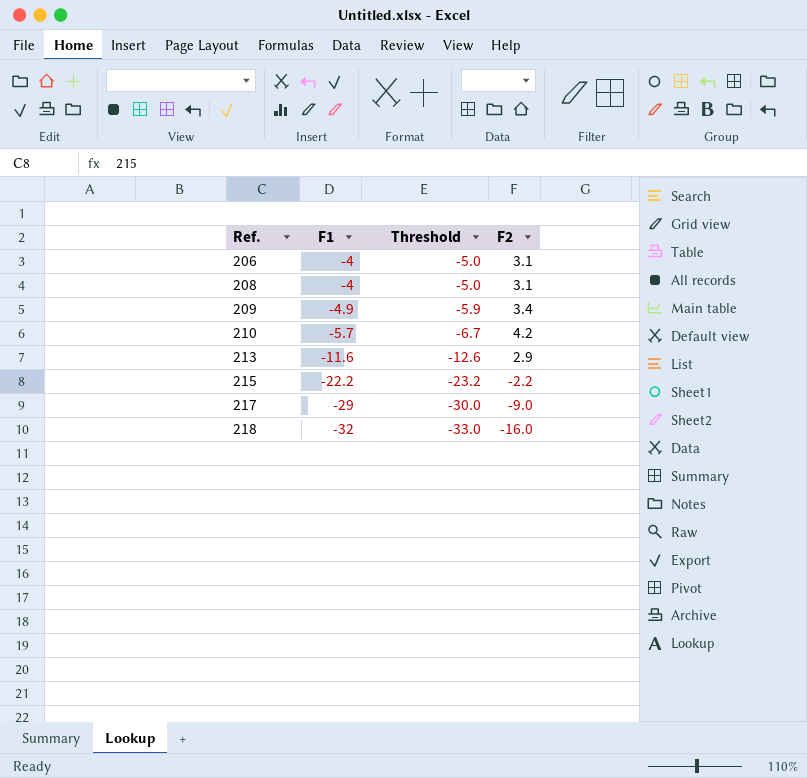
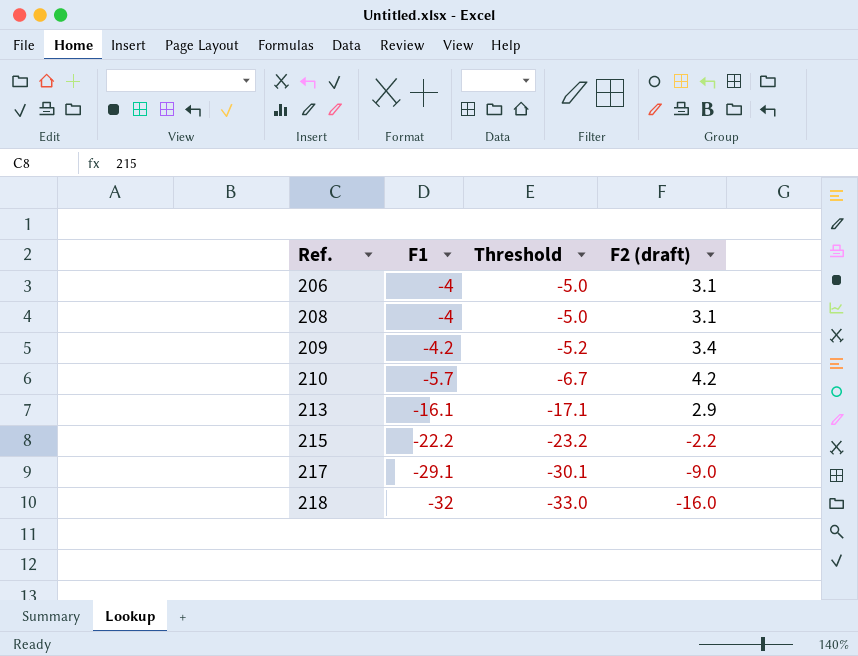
column name: F2 -> F2 (draft)
209 | F1: -4.9 -> -4.2
209 | Threshold: -5.9 -> -5.2
213 | F1: -11.6 -> -16.1
213 | Threshold: -12.6 -> -17.1
217 | F1: -29 -> -29.1
217 | Threshold: -30.0 -> -30.1

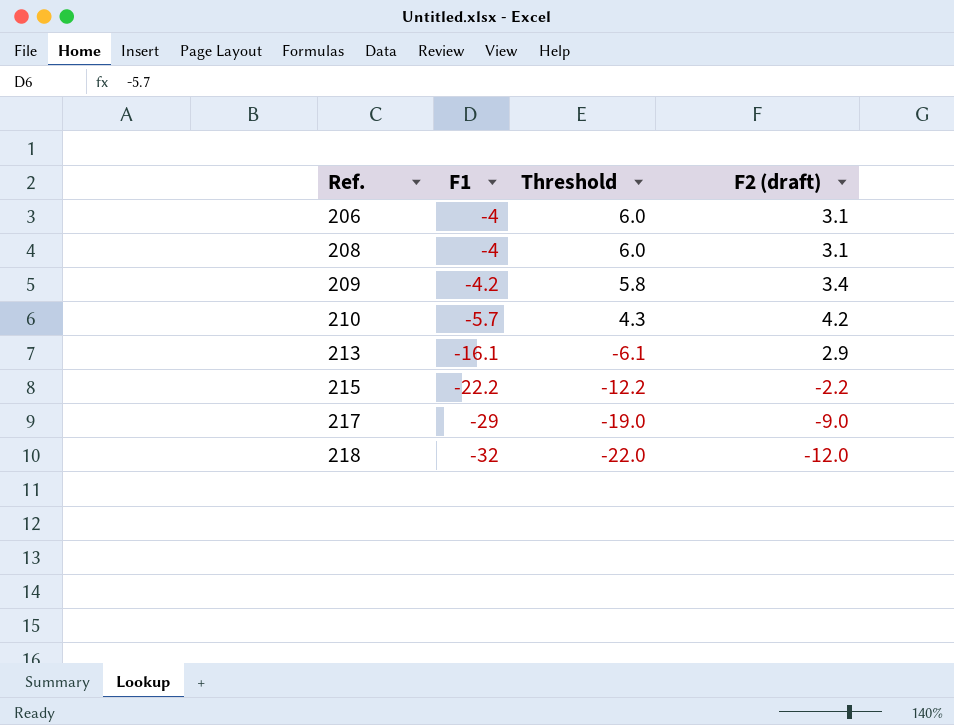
column Threshold | formula: [F1] - 1 -> [F1] + 10
217 | F1: -29.1 -> -29
218 | F2 (draft): -16.0 -> -12.0

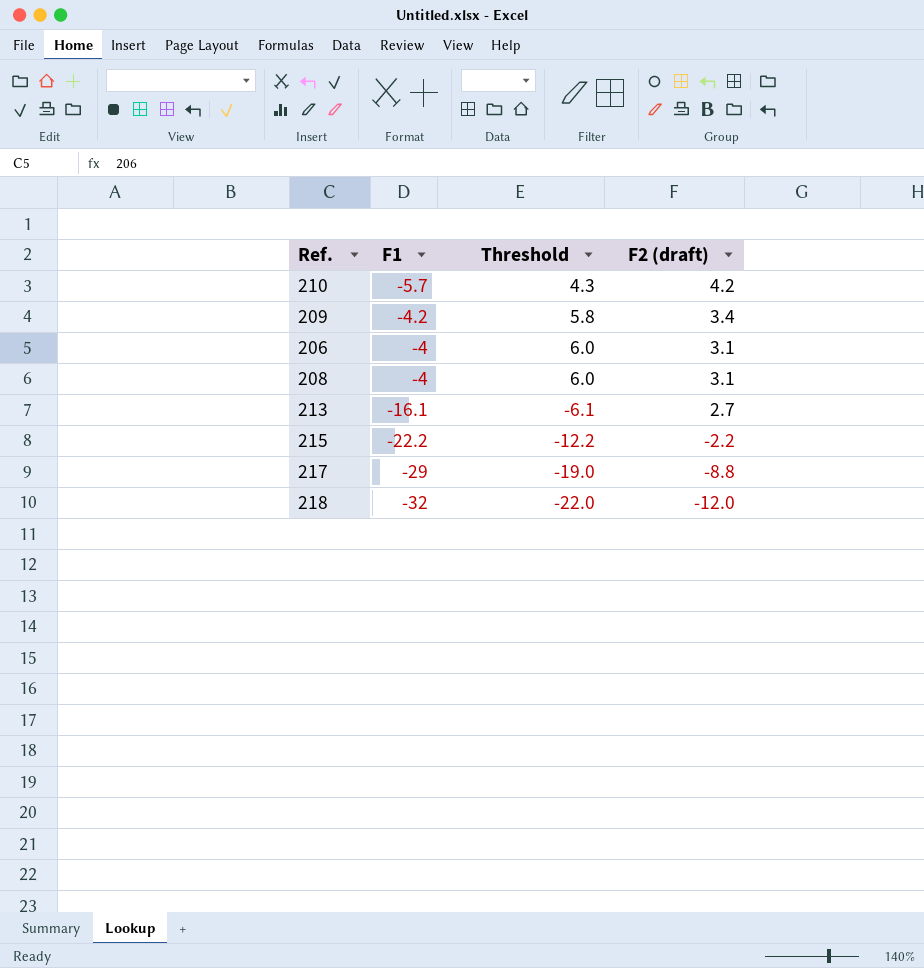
row order: Ref. ascending -> F2 (draft) descending
213 | F2 (draft): 2.9 -> 2.7
217 | F2 (draft): -9.0 -> -8.8

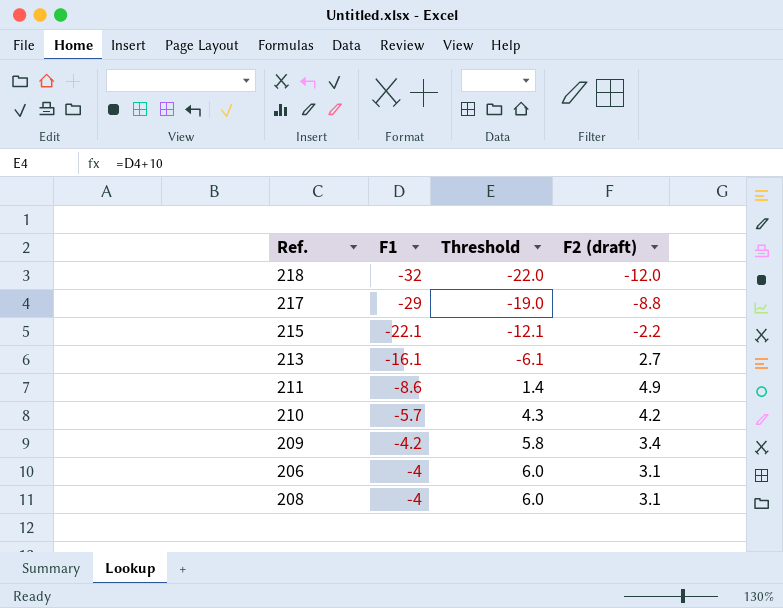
row order: F2 (draft) descending -> F1 ascending
215 | F1: -22.2 -> -22.1
215 | Threshold: -12.2 -> -12.1
row 211: none -> -8.6 | 1.4 | 4.9

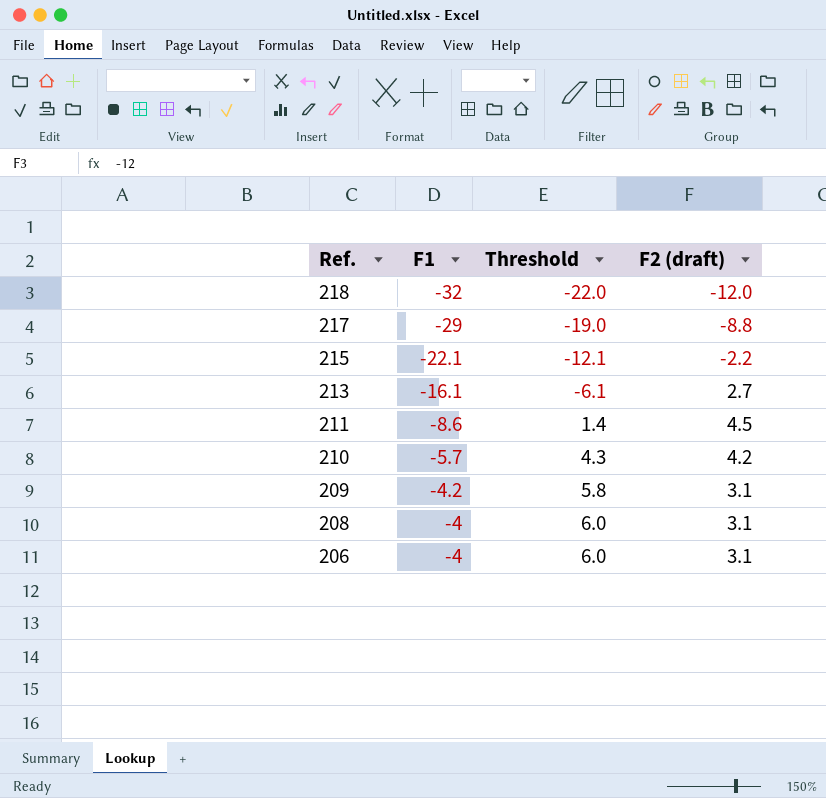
row order: F1 ascending -> Ref. descending
211 | F2 (draft): 4.9 -> 4.5
209 | F2 (draft): 3.4 -> 3.1

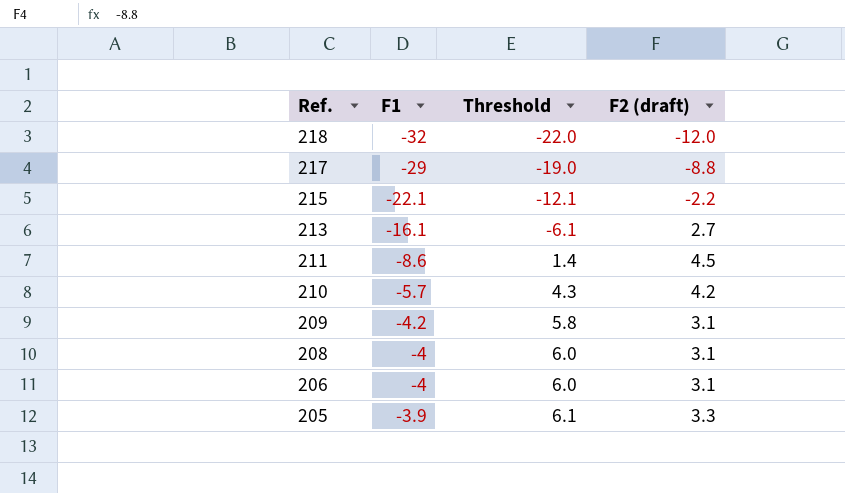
row 205: none -> -3.9 | 6.1 | 3.3

